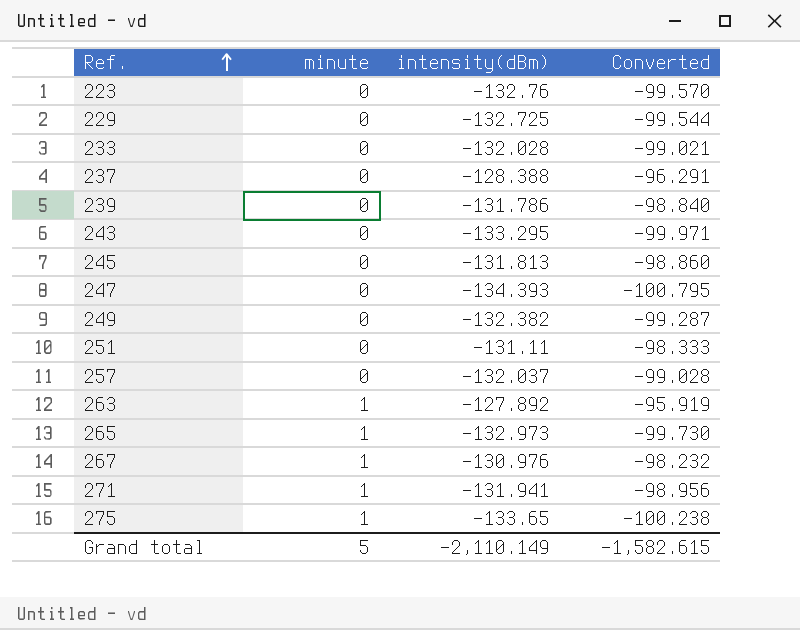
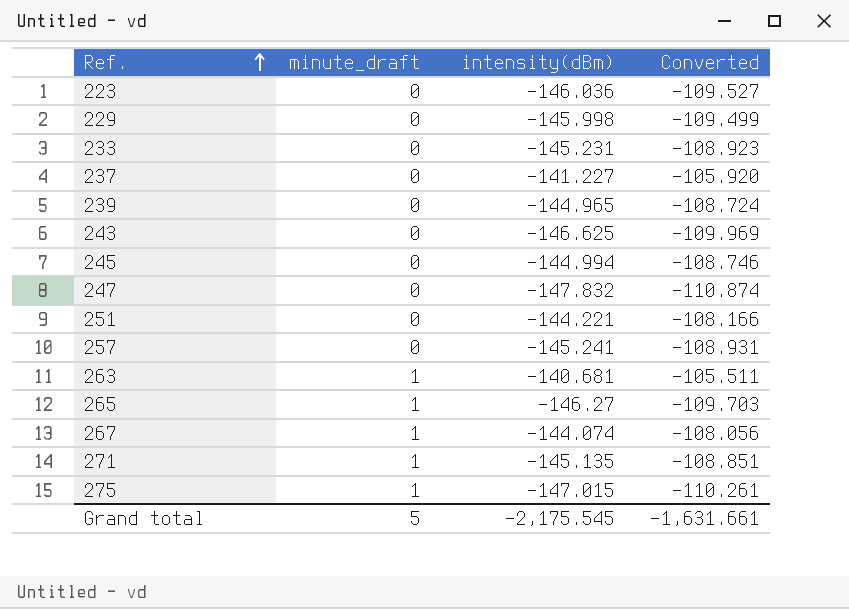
column name: minute -> minute_draft
row 249: 0 | -132.382 | -99.287 -> none
223 | intensity(dBm): -132.76 -> -146.036
223 | Converted: -99.570 -> -109.527
229 | intensity(dBm): -132.725 -> -145.998
229 | Converted: -99.544 -> -109.499
233 | intensity(dBm): -132.028 -> -145.231
233 | Converted: -99.021 -> -108.923
237 | intensity(dBm): -128.388 -> -141.227
237 | Converted: -96.291 -> -105.920
239 | intensity(dBm): -131.786 -> -144.965
239 | Converted: -98.840 -> -108.724
243 | intensity(dBm): -133.295 -> -146.625
243 | Converted: -99.971 -> -109.969
245 | intensity(dBm): -131.813 -> -144.994
245 | Converted: -98.860 -> -108.746
247 | intensity(dBm): -134.393 -> -147.832
247 | Converted: -100.795 -> -110.874
251 | intensity(dBm): -131.11 -> -144.221
251 | Converted: -98.333 -> -108.166
257 | intensity(dBm): -132.037 -> -145.241
257 | Converted: -99.028 -> -108.931
263 | intensity(dBm): -127.892 -> -140.681
263 | Converted: -95.919 -> -105.511
265 | intensity(dBm): -132.973 -> -146.27
265 | Converted: -99.730 -> -109.703
267 | intensity(dBm): -130.976 -> -144.074
267 | Converted: -98.232 -> -108.056
271 | intensity(dBm): -131.941 -> -145.135
271 | Converted: -98.956 -> -108.851
275 | intensity(dBm): -133.65 -> -147.015
275 | Converted: -100.238 -> -110.261
Grand total | intensity(dBm): -2,110.149 -> -2,175.545
Grand total | Converted: -1,582.615 -> -1,631.661

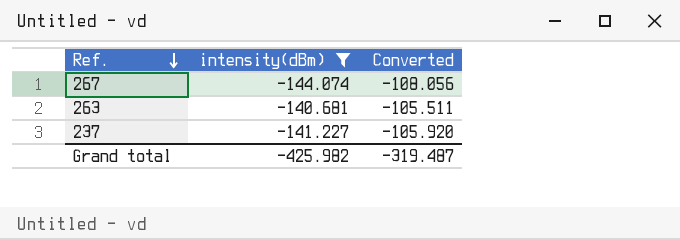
filter: none -> intensity(dBm) >= -144.074
row order: Ref. ascending -> Ref. descending
column minute_draft | position: 2 -> none
Grand total | intensity(dBm): -2,175.545 -> -425.982
Grand total | Converted: -1,631.661 -> -319.487

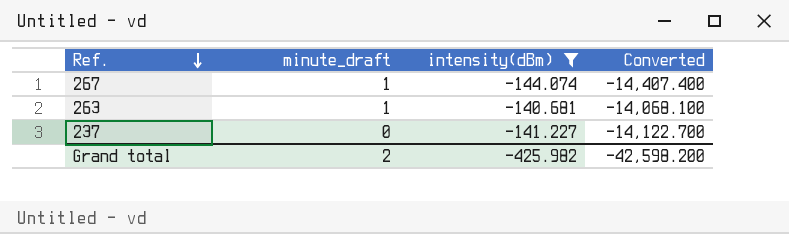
column minute_draft | position: none -> 2
column Converted | formula: [intensity(dBm)] * 0.75 -> [intensity(dBm)] * 100
Grand total | Converted: -319.487 -> -42,598.200

